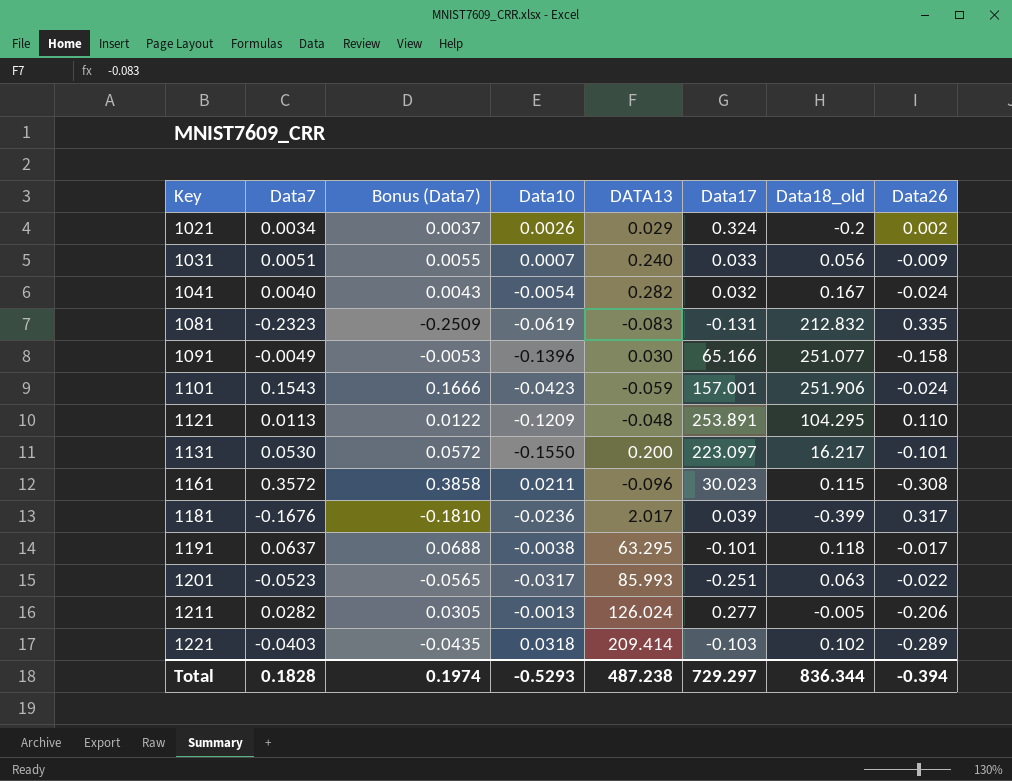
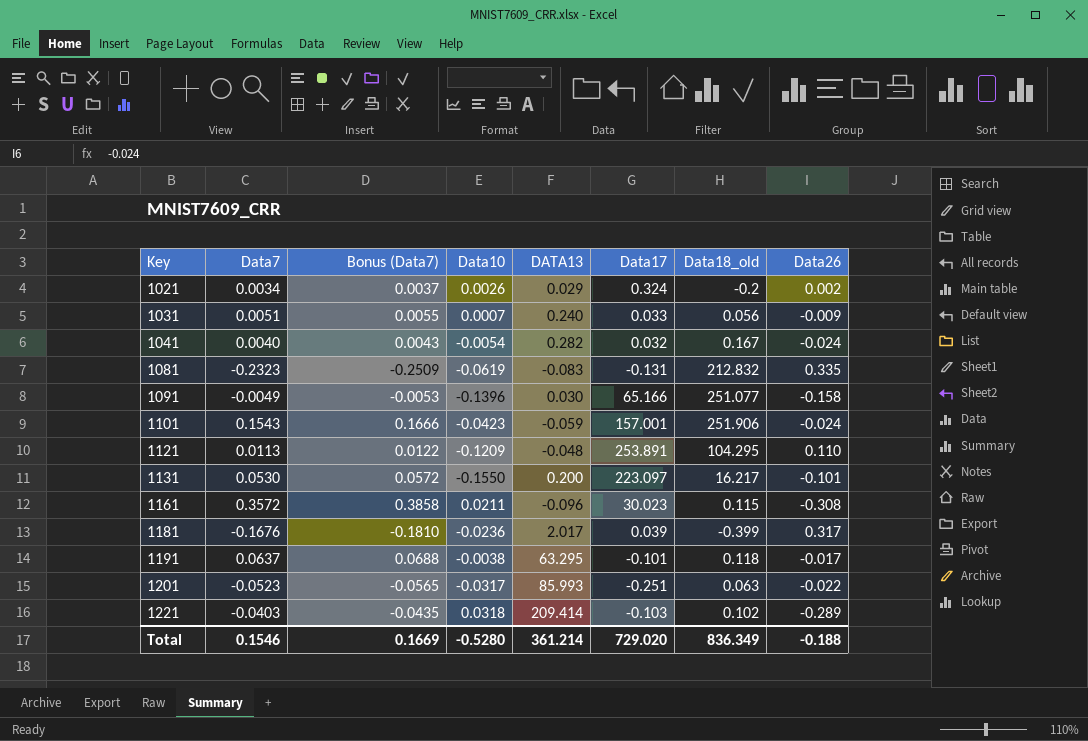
row 1211: 0.0282 | 0.0305 | -0.0013 | 126.024 | 0.277 | -0.005 | -0.206 -> none
Total | Data7: 0.1828 -> 0.1546
Total | Bonus (Data7): 0.1974 -> 0.1669
Total | Data10: -0.5293 -> -0.5280
Total | DATA13: 487.238 -> 361.214
Total | Data17: 729.297 -> 729.020
Total | Data18_old: 836.344 -> 836.349
Total | Data26: -0.394 -> -0.188

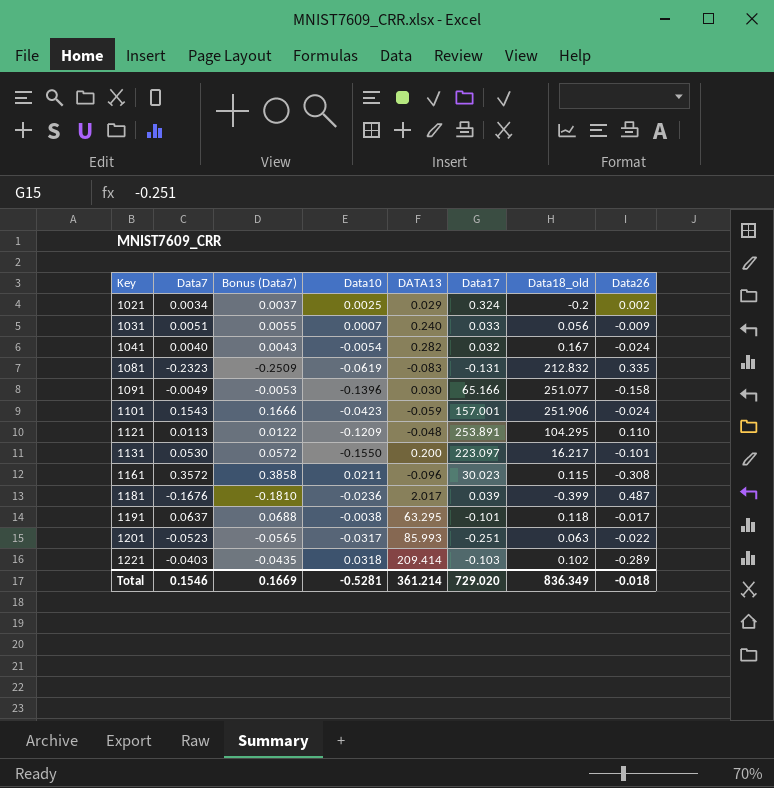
1021 | Data10: 0.0026 -> 0.0025
1181 | Data26: 0.317 -> 0.487
Total | Data10: -0.5280 -> -0.5281
Total | Data26: -0.188 -> -0.018

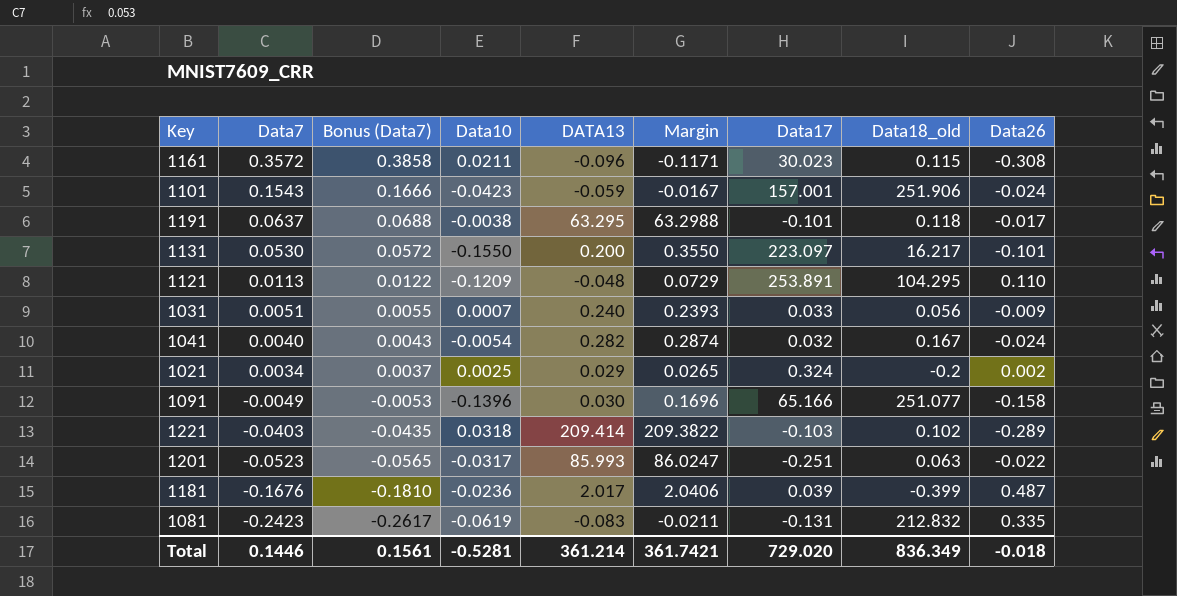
row order: Key ascending -> Data7 descending
column Margin | formula: none -> [DATA13] - [Data10]
1081 | Data7: -0.2323 -> -0.2423
1081 | Bonus (Data7): -0.2509 -> -0.2617
Total | Data7: 0.1546 -> 0.1446
Total | Bonus (Data7): 0.1669 -> 0.1561

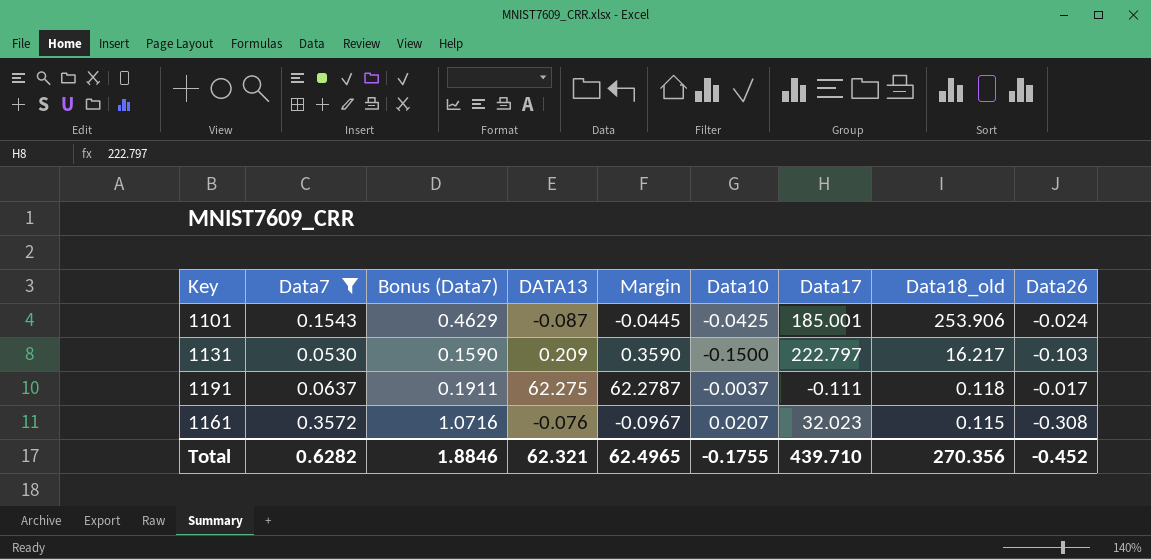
filter: none -> Data7 >= 0.0530
row order: Data7 descending -> Data18_old descending
column Bonus (Data7) | formula: [Data7] * 1.08 -> [Data7] * 3
column Data10 | position: 4 -> 6
1101 | DATA13: -0.059 -> -0.087
1101 | Margin: -0.0167 -> -0.0445
1101 | Data10: -0.0423 -> -0.0425
1101 | Data17: 157.001 -> 185.001
1101 | Data18_old: 251.906 -> 253.906
1131 | DATA13: 0.200 -> 0.209
1131 | Margin: 0.3550 -> 0.3590
1131 | Data10: -0.1550 -> -0.1500
1131 | Data17: 223.097 -> 222.797
1131 | Data26: -0.101 -> -0.103
1191 | DATA13: 63.295 -> 62.275
1191 | Margin: 63.2988 -> 62.2787
1191 | Data10: -0.0038 -> -0.0037
1191 | Data17: -0.101 -> -0.111
1161 | DATA13: -0.096 -> -0.076
1161 | Margin: -0.1171 -> -0.0967
1161 | Data10: 0.0211 -> 0.0207
1161 | Data17: 30.023 -> 32.023
Total | Data7: 0.1446 -> 0.6282
Total | Bonus (Data7): 0.1561 -> 1.8846
Total | DATA13: 361.214 -> 62.321
Total | Margin: 361.7421 -> 62.4965
Total | Data10: -0.5281 -> -0.1755
Total | Data17: 729.020 -> 439.710
Total | Data18_old: 836.349 -> 270.356
Total | Data26: -0.018 -> -0.452

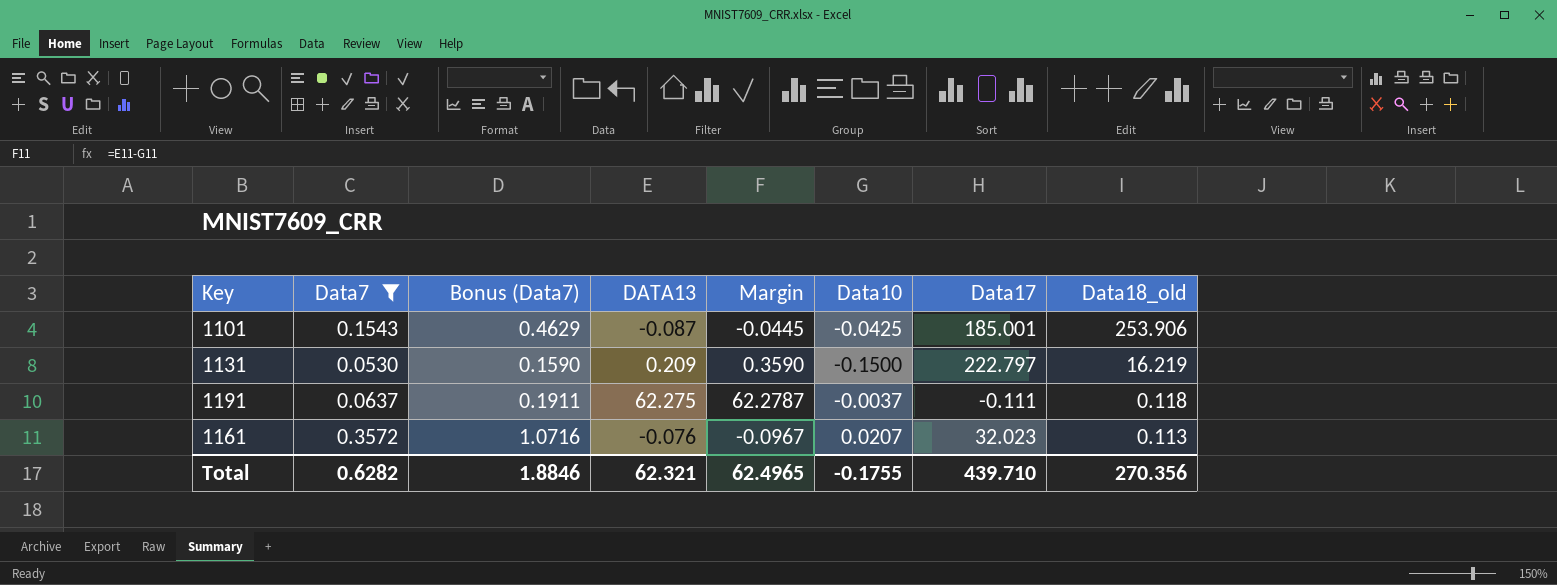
column Data26 | position: 9 -> none
1131 | Data18_old: 16.217 -> 16.219
1161 | Data18_old: 0.115 -> 0.113

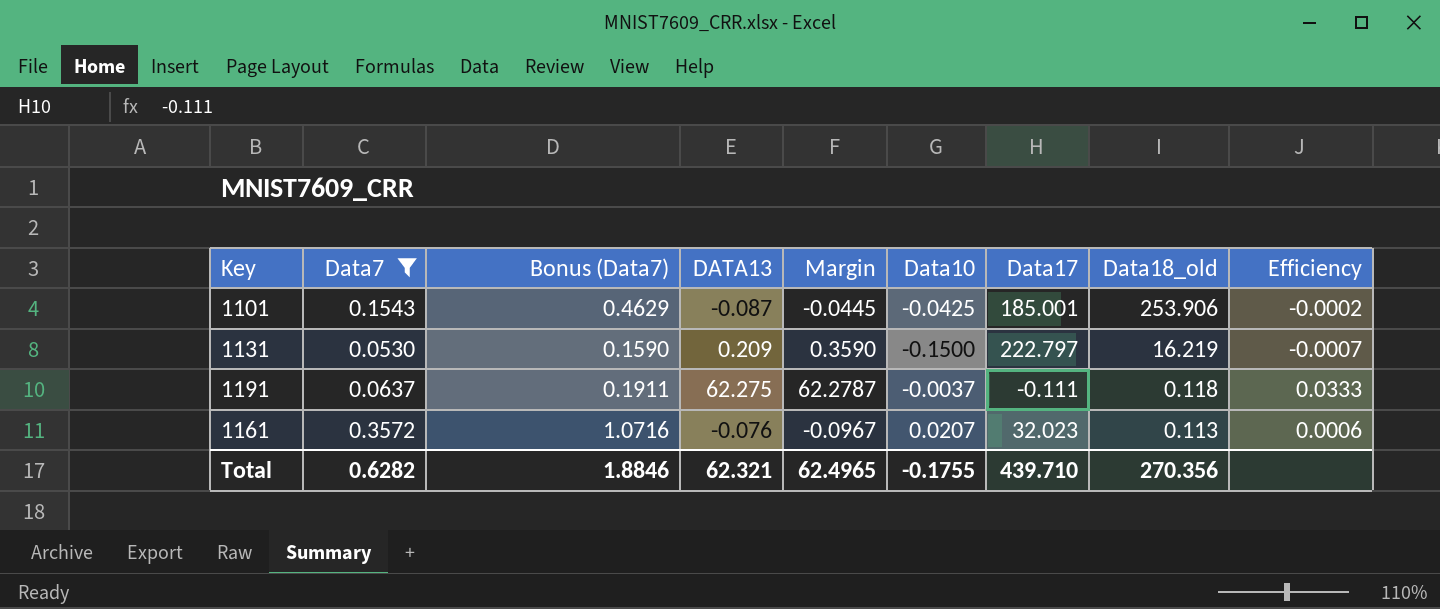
column Efficiency | formula: none -> [Data10] / [Data17]

